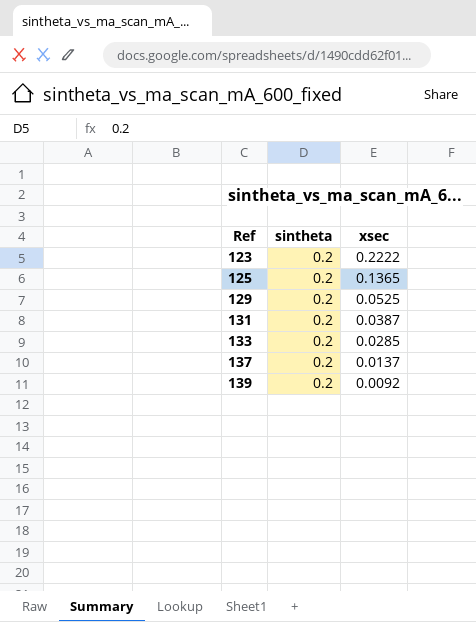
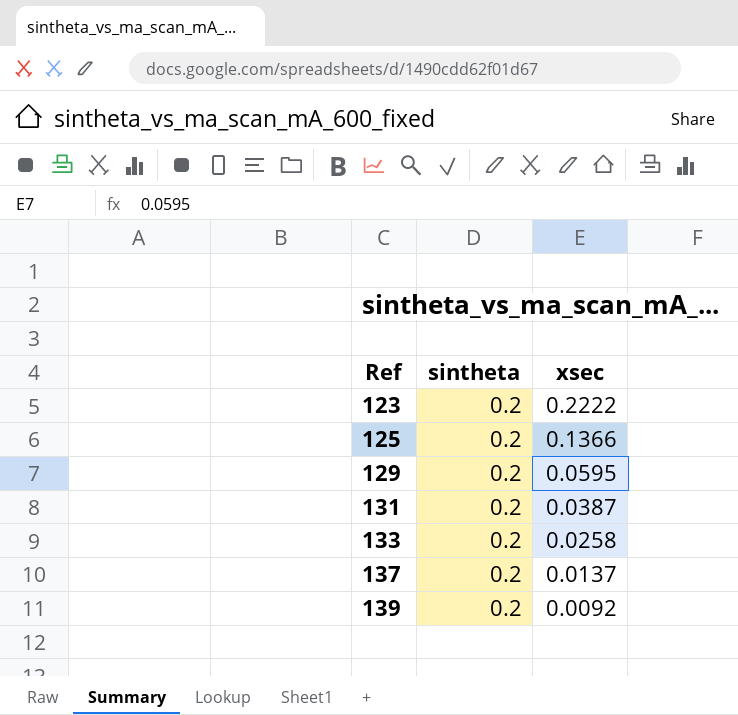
125 | xsec: 0.1365 -> 0.1366
129 | xsec: 0.0525 -> 0.0595
133 | xsec: 0.0285 -> 0.0258

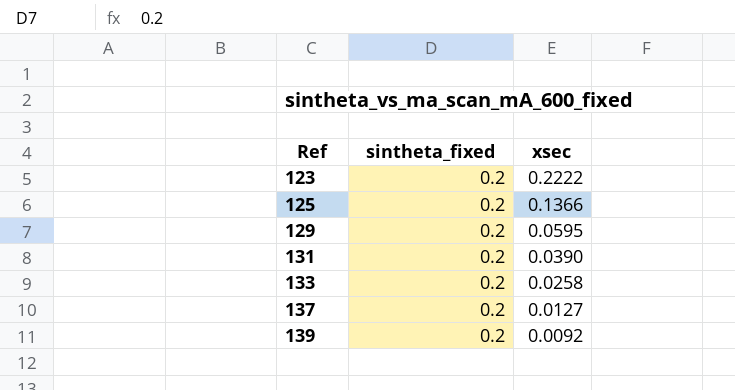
column name: sintheta -> sintheta_fixed
131 | xsec: 0.0387 -> 0.0390
137 | xsec: 0.0137 -> 0.0127

